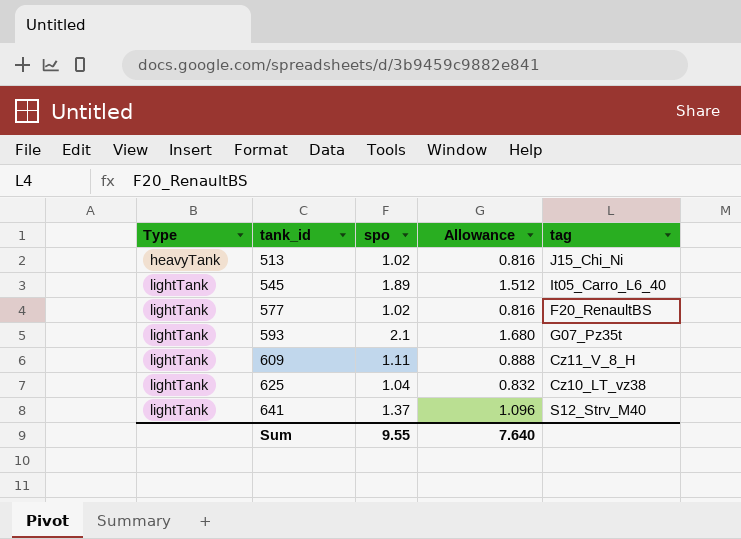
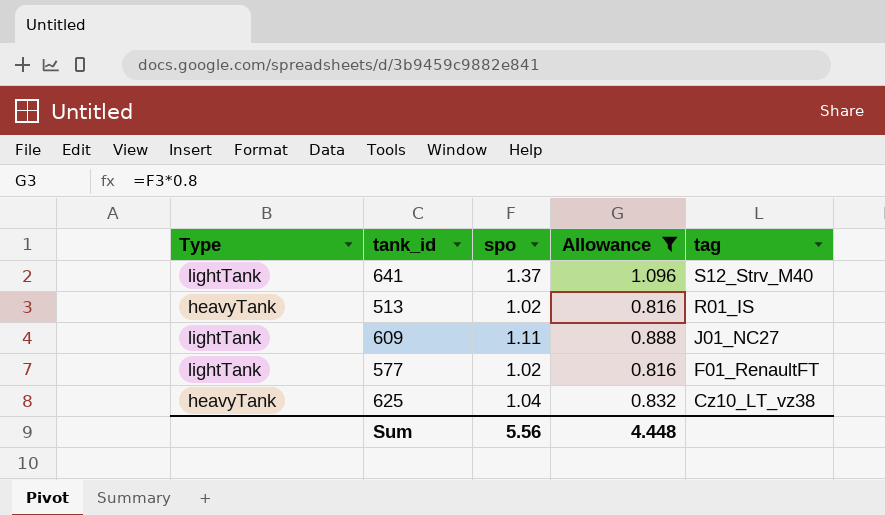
filter: none -> Allowance <= 1.096
row order: Type ascending -> tag descending
513 | tag: J15_Chi_Ni -> R01_IS
609 | tag: Cz11_V_8_H -> J01_NC27
577 | tag: F20_RenaultBS -> F01_RenaultFT
625 | Type: lightTank -> heavyTank
Sum | spo: 9.55 -> 5.56
Sum | Allowance: 7.640 -> 4.448

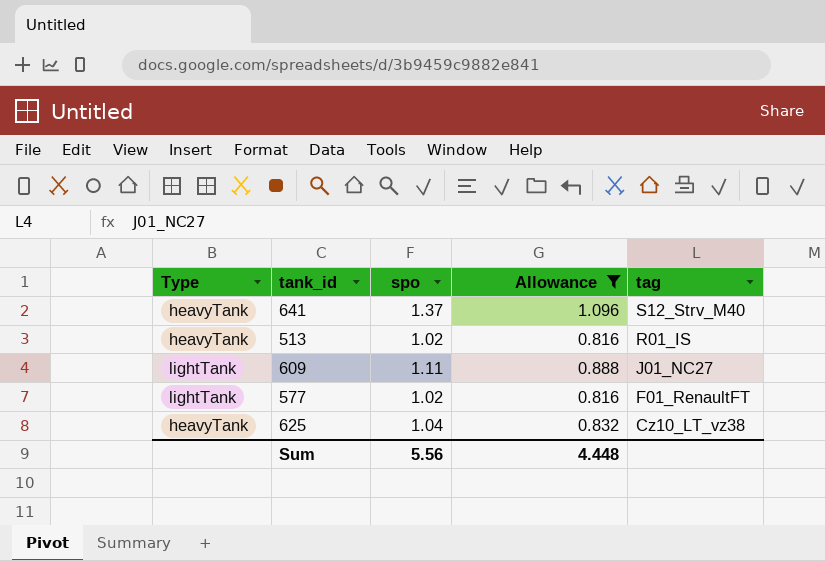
641 | Type: lightTank -> heavyTank

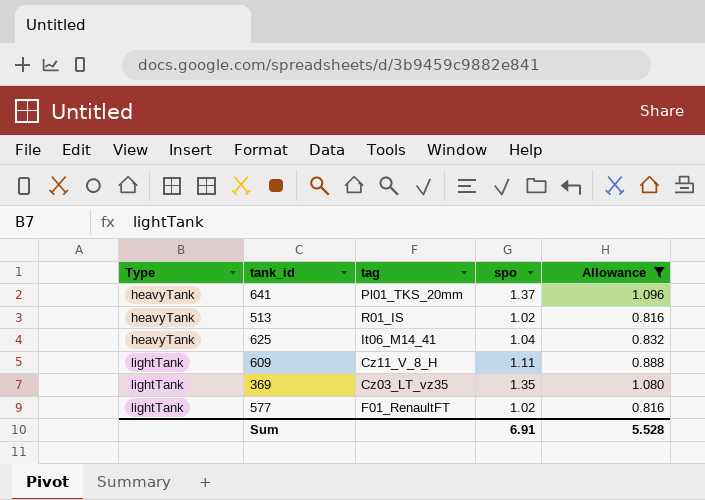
row order: tag descending -> Type ascending
column tag | position: 5 -> 3
641 | tag: S12_Strv_M40 -> Pl01_TKS_20mm
625 | tag: Cz10_LT_vz38 -> It06_M14_41
609 | tag: J01_NC27 -> Cz11_V_8_H
row 369: none -> lightTank | Cz03_LT_vz35 | 1.35 | 1.080
Sum | spo: 5.56 -> 6.91
Sum | Allowance: 4.448 -> 5.528

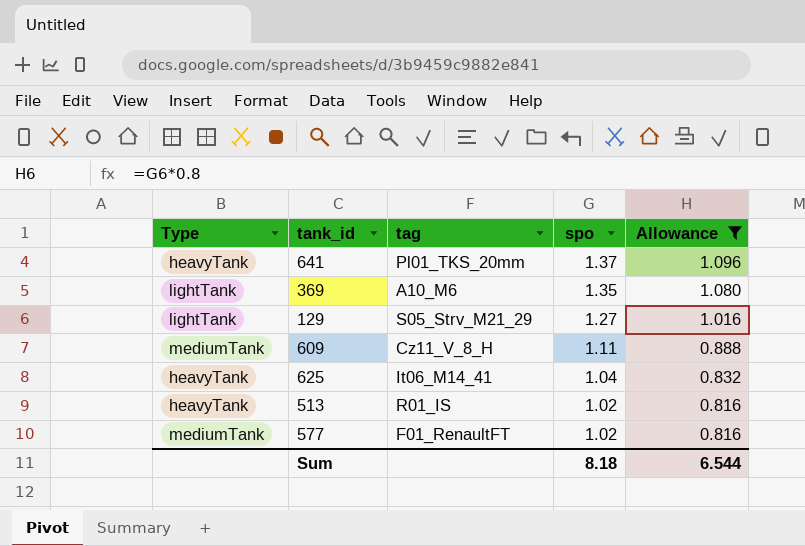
row order: Type ascending -> spo descending
369 | tag: Cz03_LT_vz35 -> A10_M6
row 129: none -> lightTank | S05_Strv_M21_29 | 1.27 | 1.016
609 | Type: lightTank -> mediumTank
577 | Type: lightTank -> mediumTank
Sum | spo: 6.91 -> 8.18
Sum | Allowance: 5.528 -> 6.544

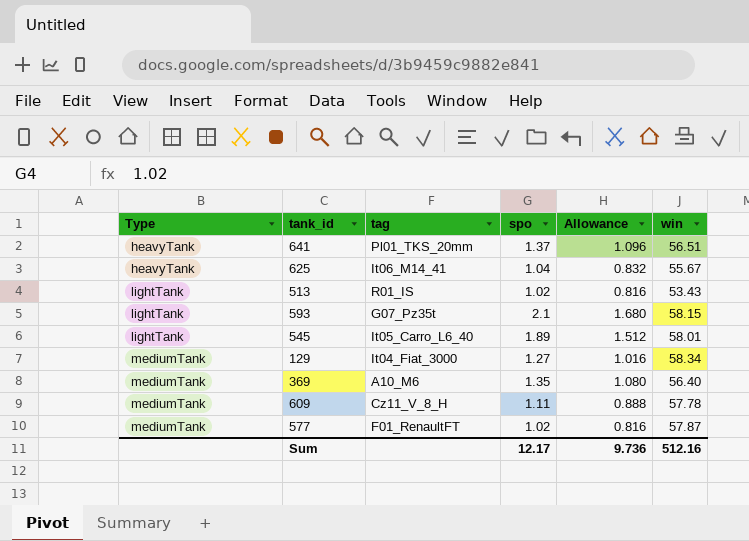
filter: Allowance <= 1.096 -> none
row order: spo descending -> Type ascending
column win | position: none -> 6
513 | Type: heavyTank -> lightTank
129 | Type: lightTank -> mediumTank
129 | tag: S05_Strv_M21_29 -> It04_Fiat_3000
369 | Type: lightTank -> mediumTank
Sum | spo: 8.18 -> 12.17
Sum | Allowance: 6.544 -> 9.736

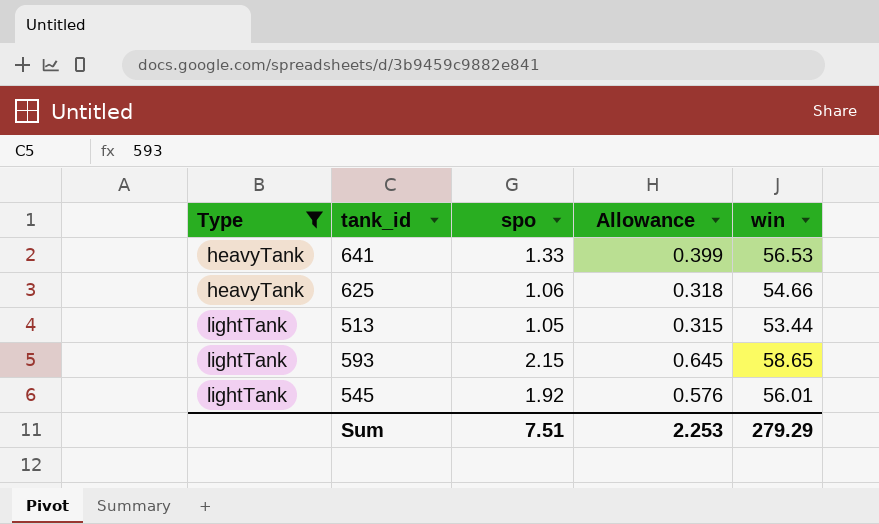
filter: none -> Type != mediumTank
column tag | position: 3 -> none
column Allowance | formula: [spo] * 0.8 -> [spo] * 0.3
641 | spo: 1.37 -> 1.33
641 | win: 56.51 -> 56.53
625 | spo: 1.04 -> 1.06
625 | win: 55.67 -> 54.66
513 | spo: 1.02 -> 1.05
513 | win: 53.43 -> 53.44
593 | spo: 2.1 -> 2.15
593 | win: 58.15 -> 58.65
545 | spo: 1.89 -> 1.92
545 | win: 58.01 -> 56.01
Sum | spo: 12.17 -> 7.51
Sum | Allowance: 9.736 -> 2.253
Sum | win: 512.16 -> 279.29

